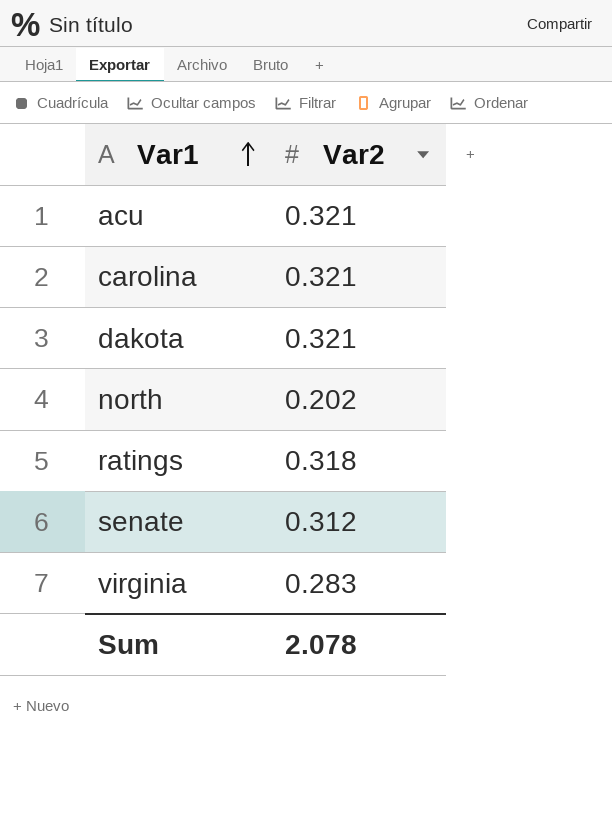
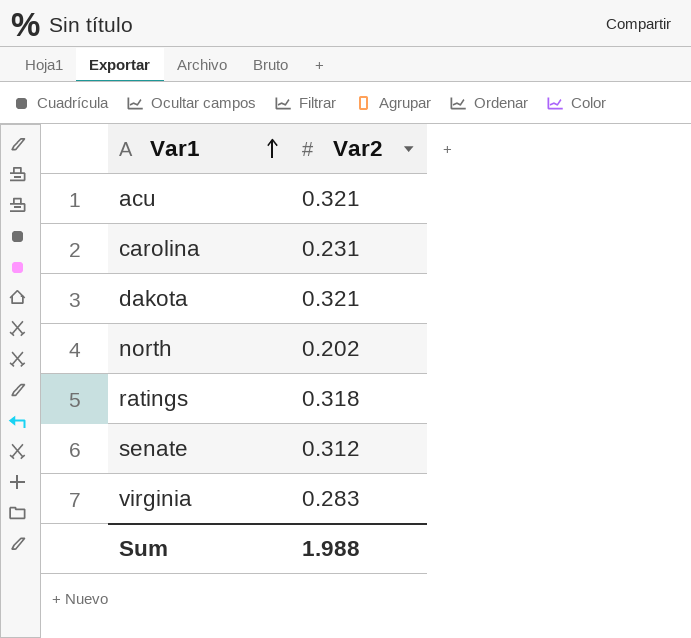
carolina | Var2: 0.321 -> 0.231
Sum | Var2: 2.078 -> 1.988

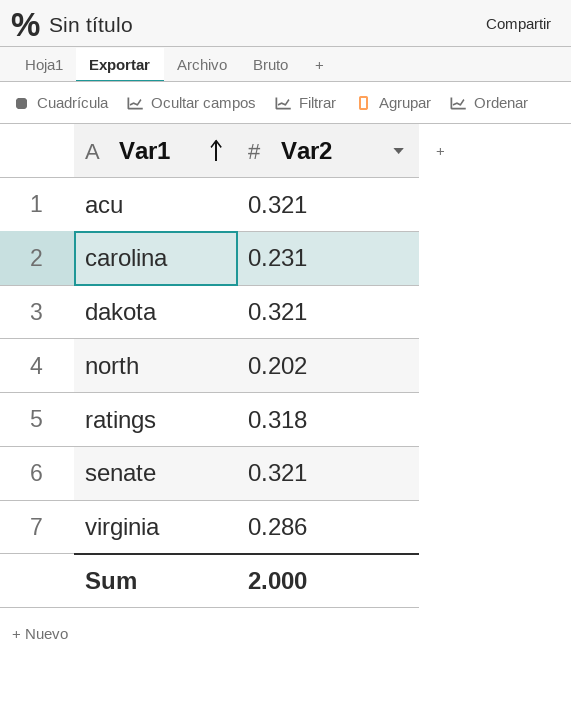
senate | Var2: 0.312 -> 0.321
virginia | Var2: 0.283 -> 0.286
Sum | Var2: 1.988 -> 2.000

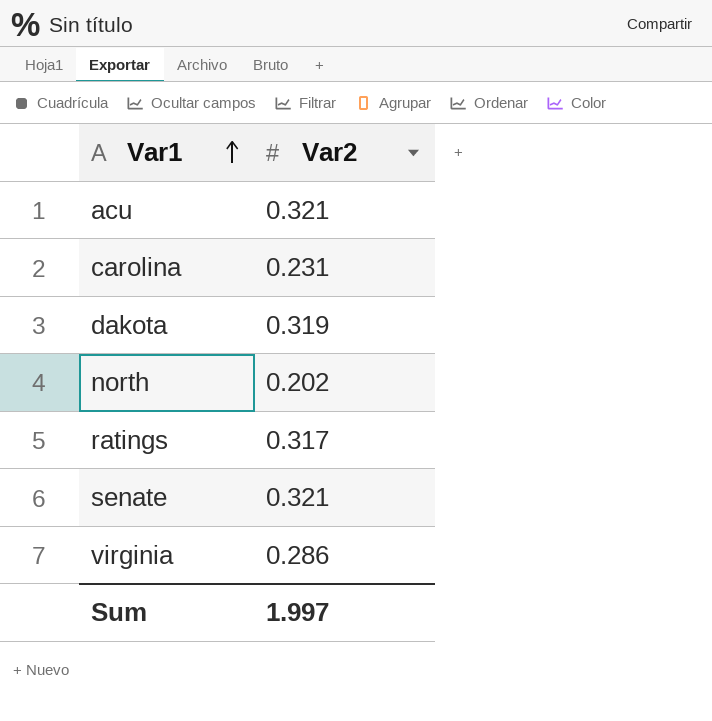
dakota | Var2: 0.321 -> 0.319
ratings | Var2: 0.318 -> 0.317
Sum | Var2: 2.000 -> 1.997

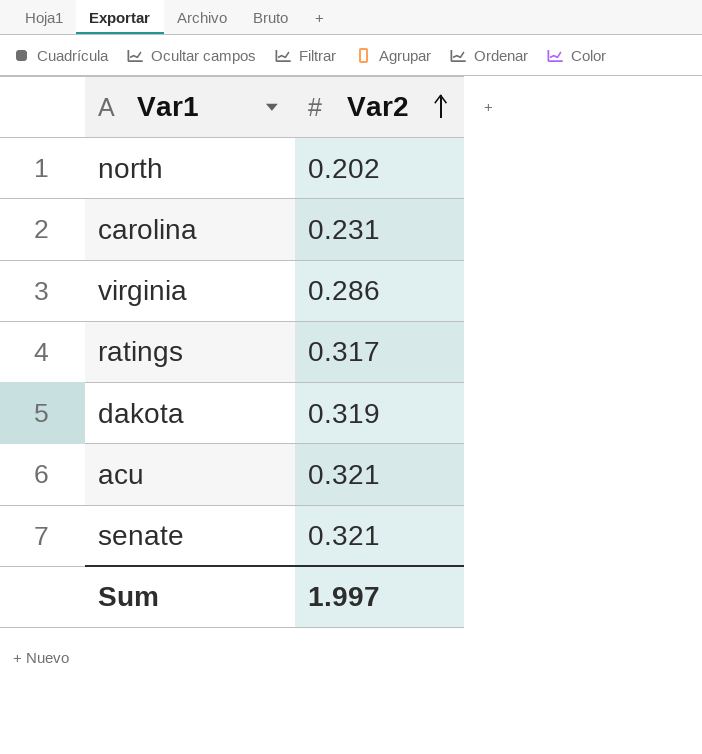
row order: Var1 ascending -> Var2 ascending

